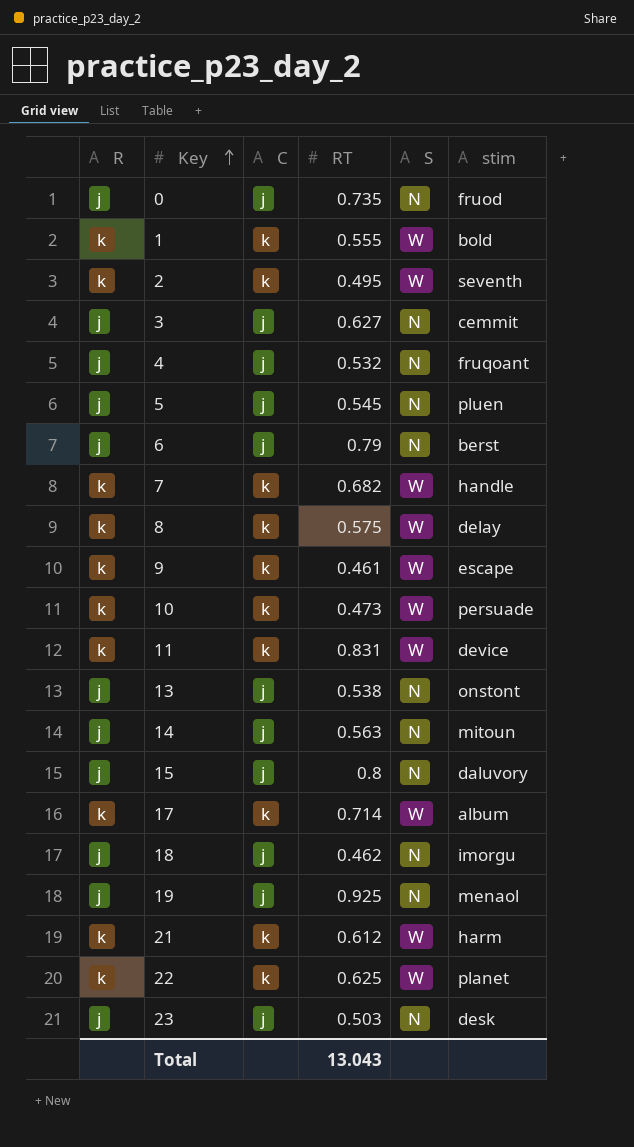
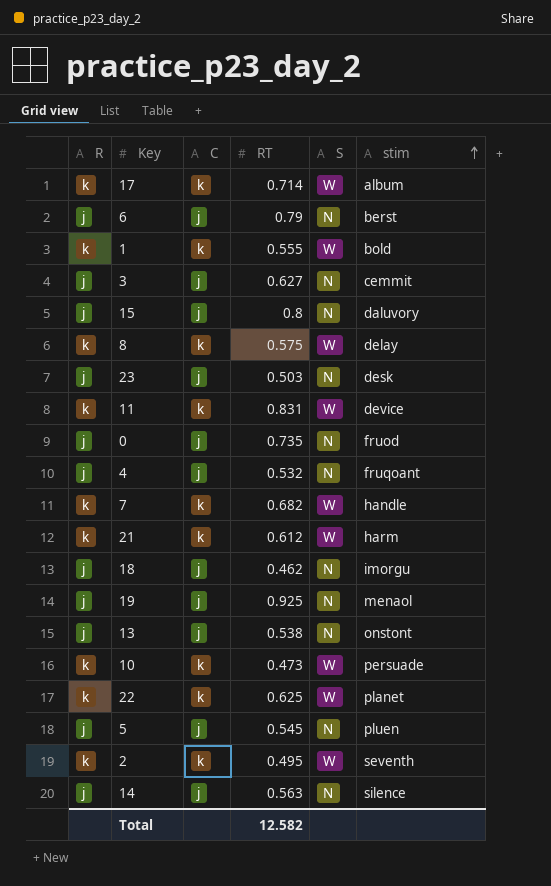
row order: Key ascending -> stim ascending
row 9: k | k | 0.461 | W | escape -> none
14 | stim: mitoun -> silence
Total | RT: 13.043 -> 12.582

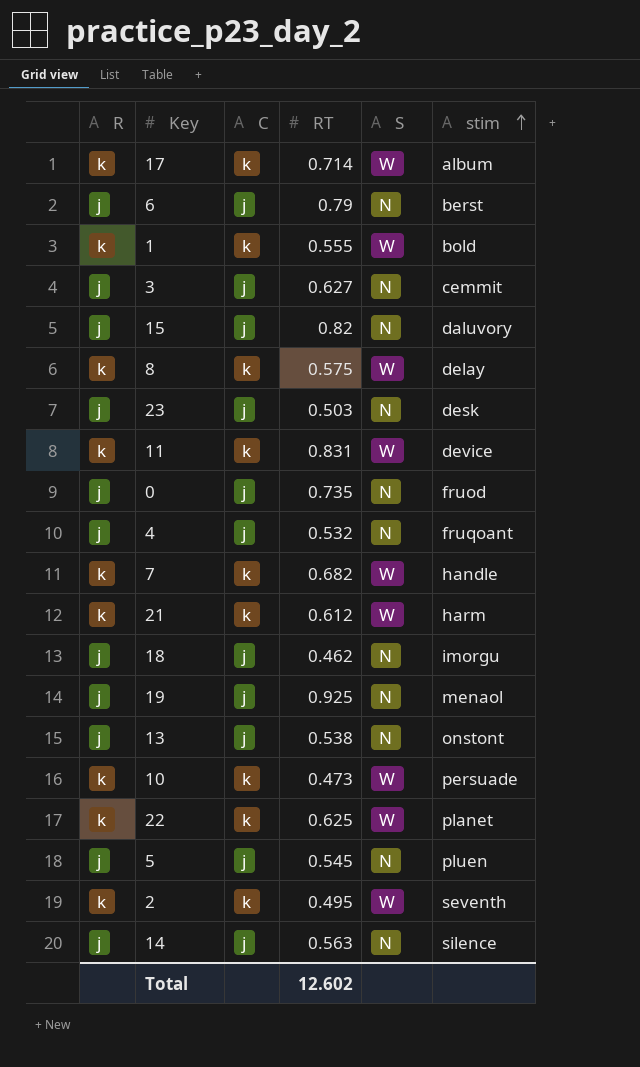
15 | RT: 0.8 -> 0.82
Total | RT: 12.582 -> 12.602

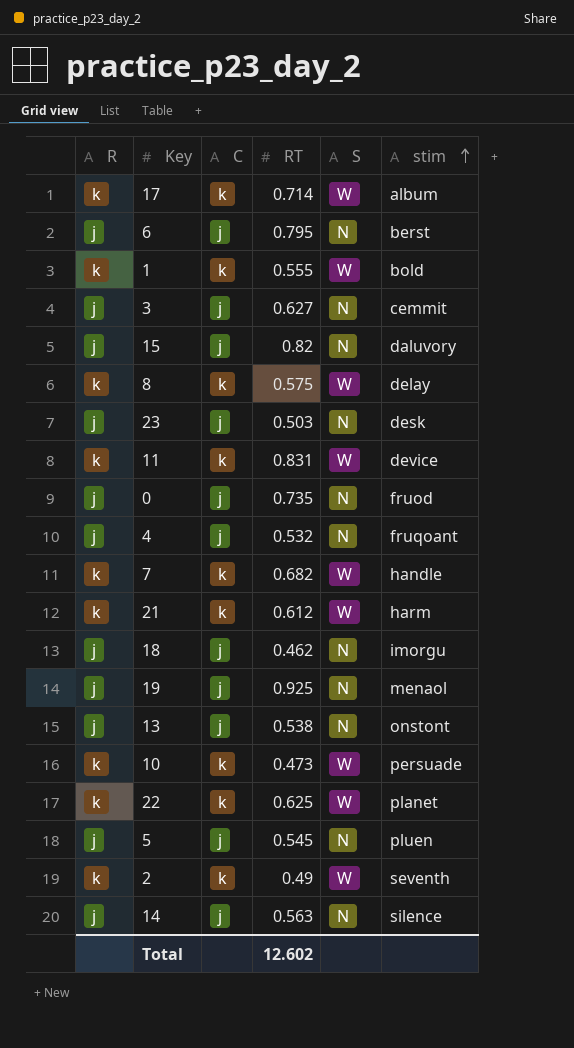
6 | RT: 0.79 -> 0.795
2 | RT: 0.495 -> 0.49

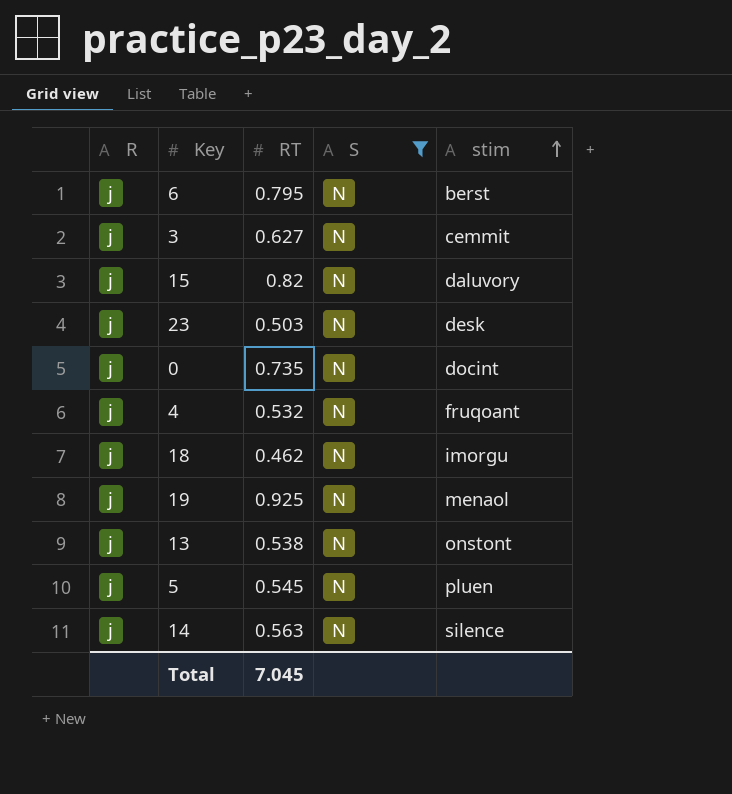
filter: none -> S = N
column C | position: 3 -> none
0 | stim: fruod -> docint
Total | RT: 12.602 -> 7.045

